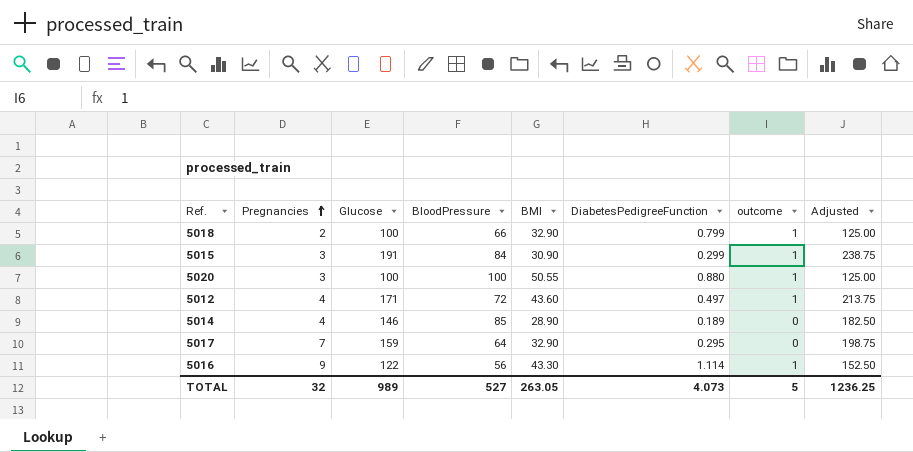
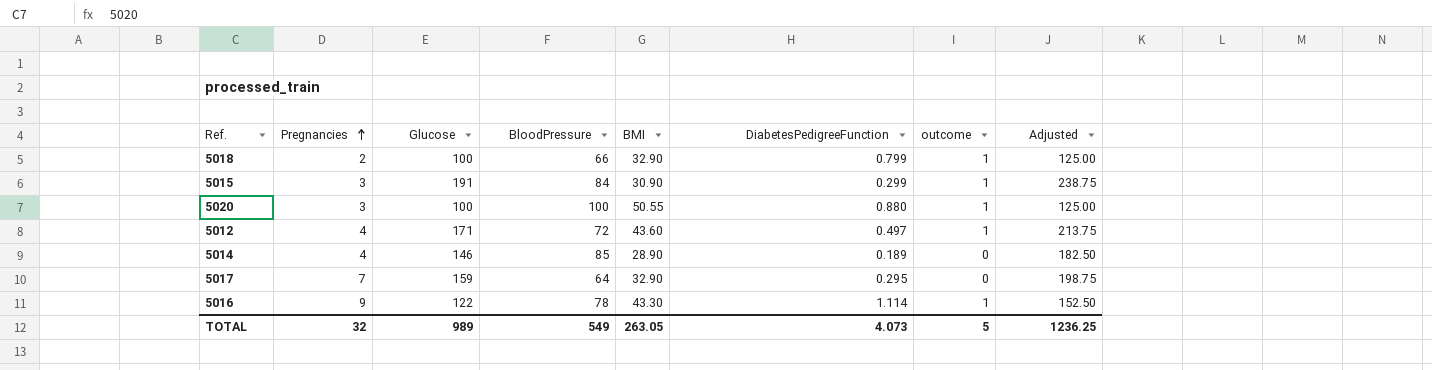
5016 | BloodPressure: 56 -> 78
TOTAL | BloodPressure: 527 -> 549

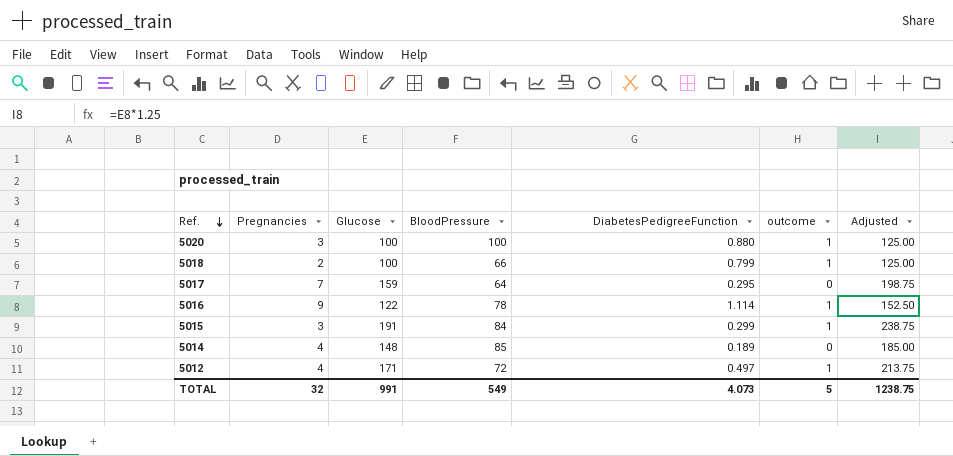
row order: Pregnancies ascending -> Ref. descending
column BMI | position: 5 -> none
5014 | Glucose: 146 -> 148
5014 | Adjusted: 182.50 -> 185.00
TOTAL | Glucose: 989 -> 991
TOTAL | Adjusted: 1236.25 -> 1238.75

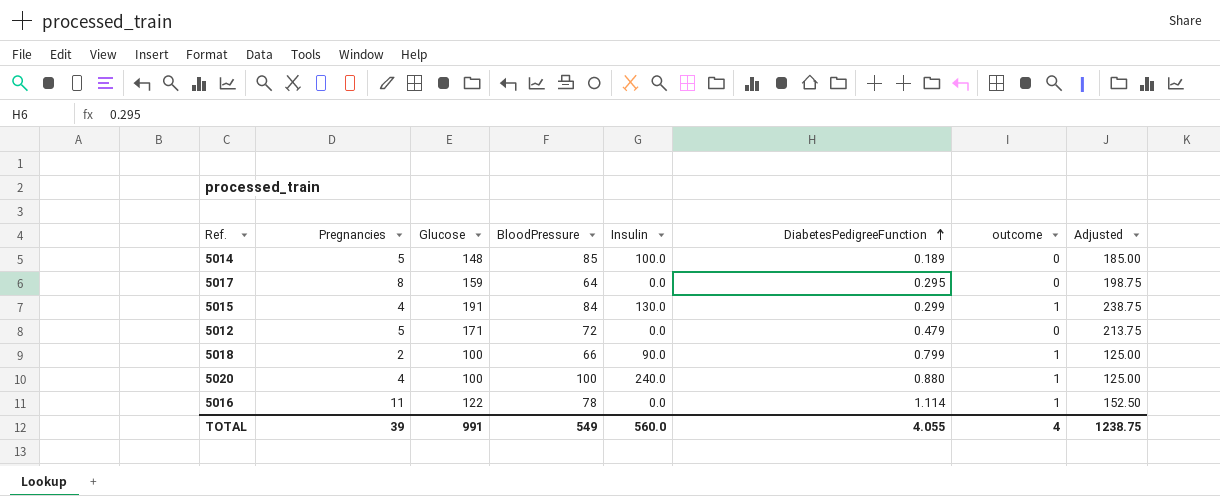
row order: Ref. descending -> DiabetesPedigreeFunction ascending
column Insulin | position: none -> 5
5014 | Pregnancies: 4 -> 5
5017 | Pregnancies: 7 -> 8
5015 | Pregnancies: 3 -> 4
5012 | Pregnancies: 4 -> 5
5012 | DiabetesPedigreeFunction: 0.497 -> 0.479
5012 | outcome: 1 -> 0
5020 | Pregnancies: 3 -> 4
5016 | Pregnancies: 9 -> 11
TOTAL | Pregnancies: 32 -> 39
TOTAL | DiabetesPedigreeFunction: 4.073 -> 4.055
TOTAL | outcome: 5 -> 4

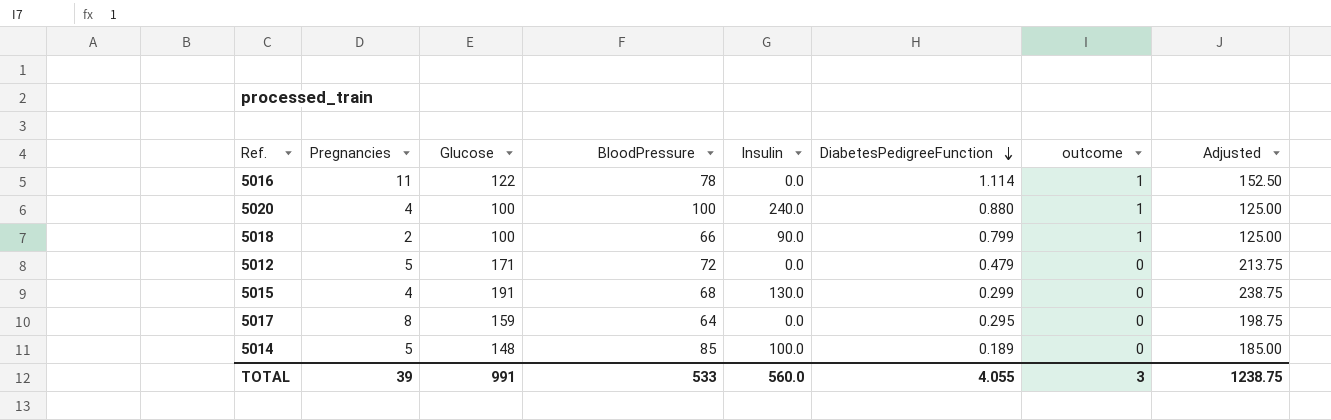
row order: DiabetesPedigreeFunction ascending -> DiabetesPedigreeFunction descending
5015 | BloodPressure: 84 -> 68
5015 | outcome: 1 -> 0
TOTAL | BloodPressure: 549 -> 533
TOTAL | outcome: 4 -> 3

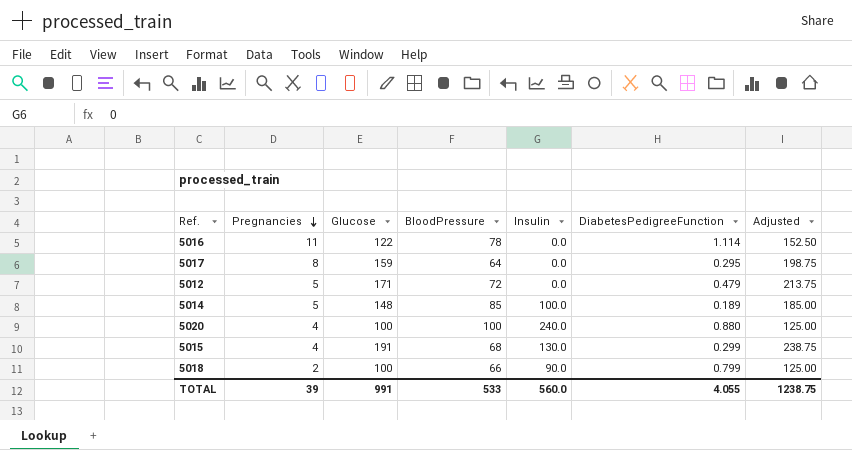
row order: DiabetesPedigreeFunction descending -> Pregnancies descending
column outcome | position: 7 -> none

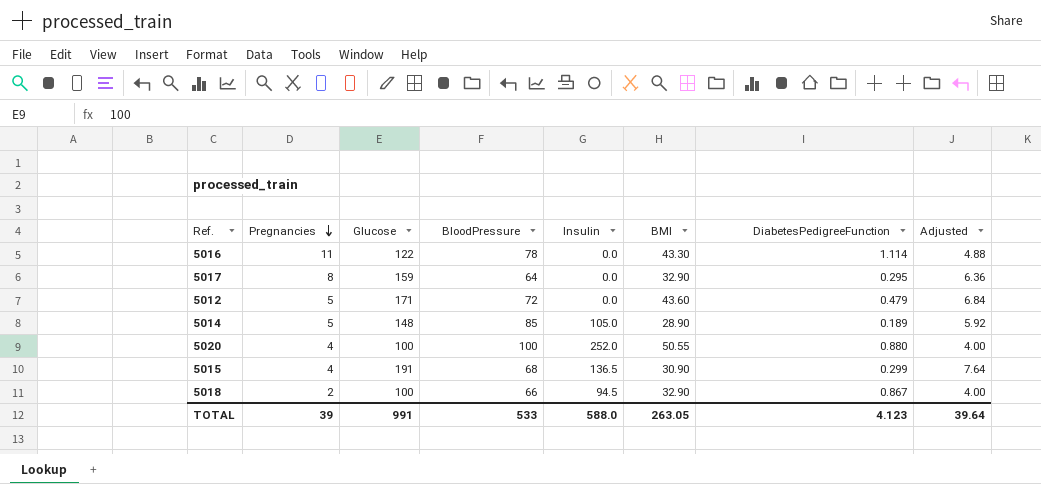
column BMI | position: none -> 6
column Adjusted | formula: [Glucose] * 1.25 -> [Glucose] * 0.04
5014 | Insulin: 100.0 -> 105.0
5020 | Insulin: 240.0 -> 252.0
5015 | Insulin: 130.0 -> 136.5
5018 | Insulin: 90.0 -> 94.5
5018 | DiabetesPedigreeFunction: 0.799 -> 0.867
TOTAL | Insulin: 560.0 -> 588.0
TOTAL | DiabetesPedigreeFunction: 4.055 -> 4.123
TOTAL | Adjusted: 1238.75 -> 39.64

